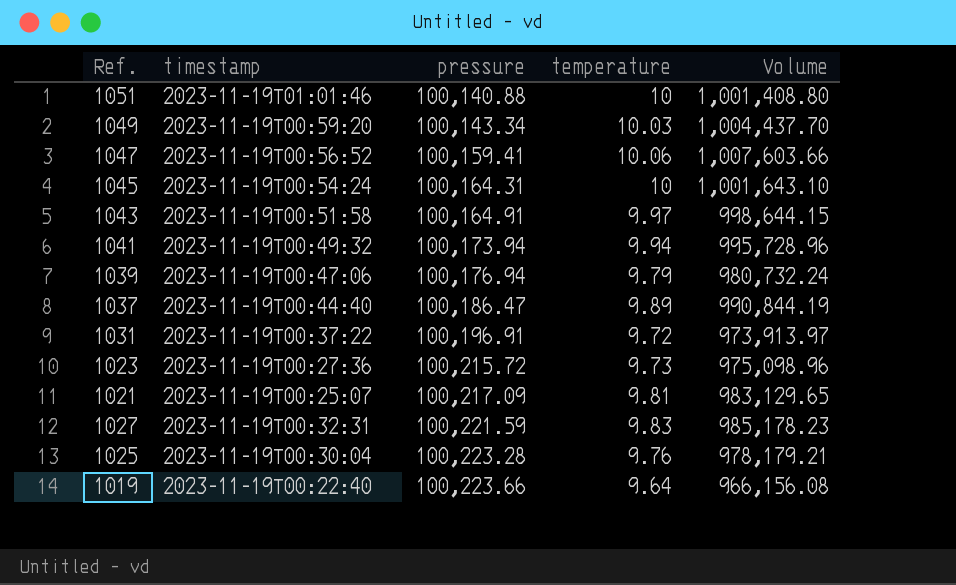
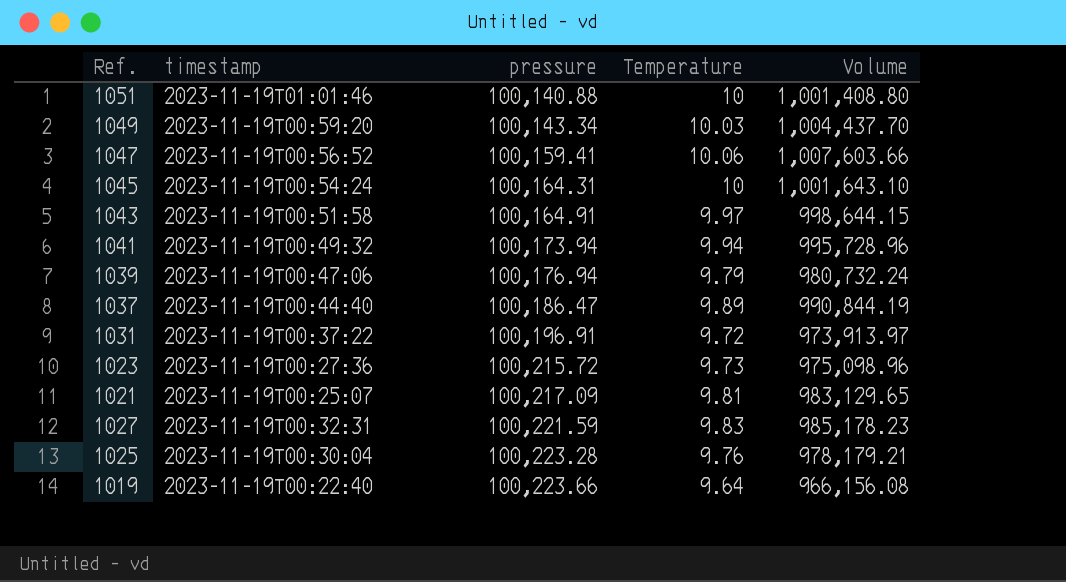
column name: temperature -> Temperature

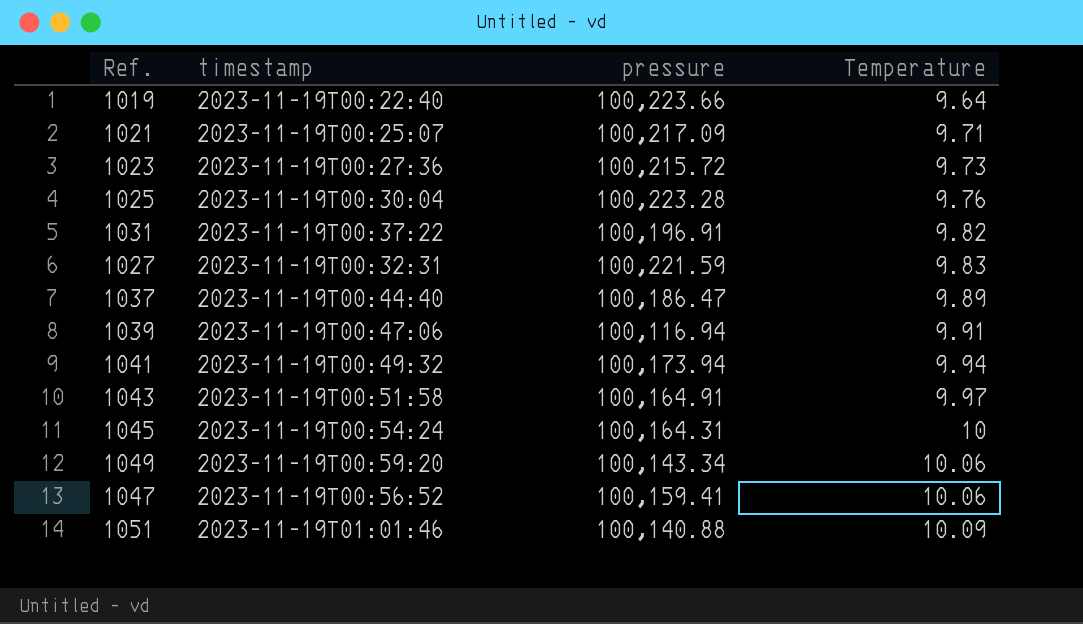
row order: pressure ascending -> Temperature ascending
column Volume | formula: [pressure] * [Temperature] -> none
1021 | Temperature: 9.81 -> 9.71
1031 | Temperature: 9.72 -> 9.82
1039 | pressure: 100,176.94 -> 100,116.94
1039 | Temperature: 9.79 -> 9.91
1049 | Temperature: 10.03 -> 10.06
1051 | Temperature: 10 -> 10.09

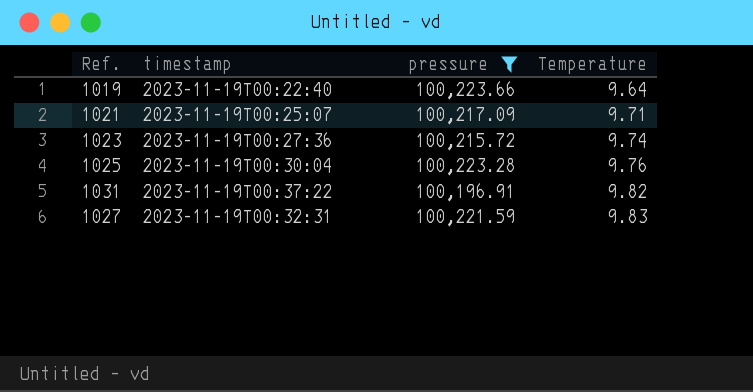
filter: none -> pressure >= 100,196.91
1023 | Temperature: 9.73 -> 9.74

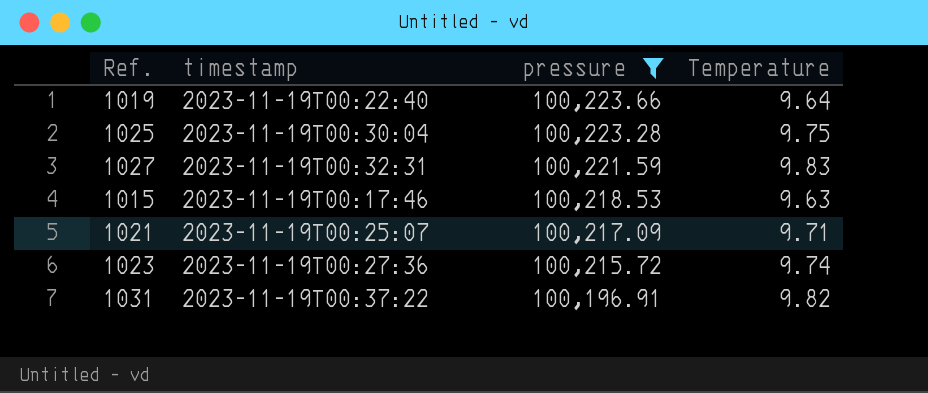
row order: Temperature ascending -> pressure descending
1025 | Temperature: 9.76 -> 9.75
row 1015: none -> 2023-11-19T00:17:46 | 100,218.53 | 9.63

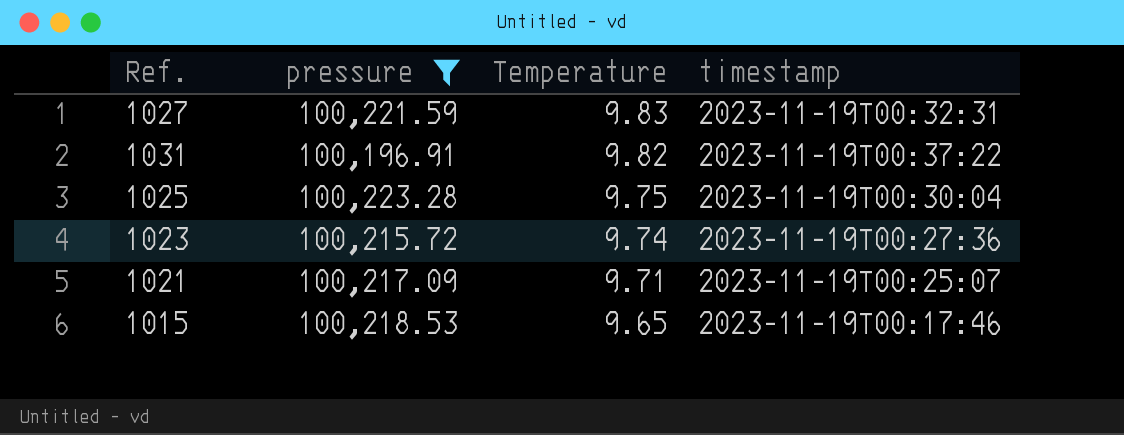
row order: pressure descending -> Temperature descending
column timestamp | position: 2 -> 4
row 1019: 2023-11-19T00:22:40 | 100,223.66 | 9.64 -> none
1015 | Temperature: 9.63 -> 9.65

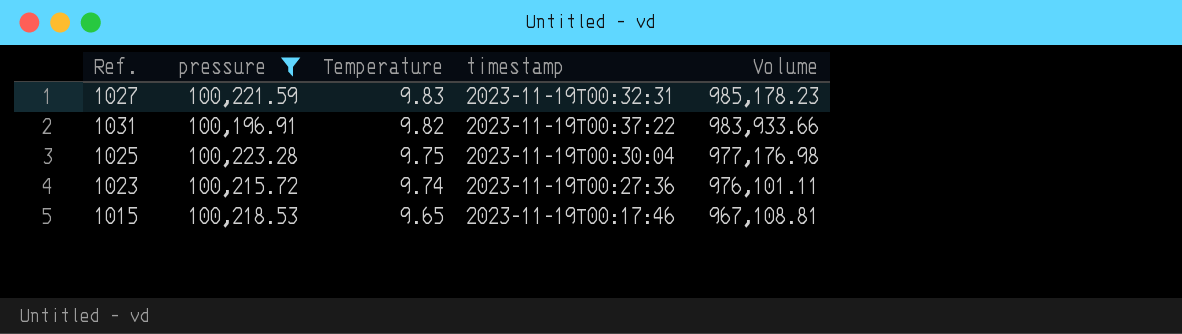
column Volume | formula: none -> [pressure] * [Temperature]
row 1021: 100,217.09 | 9.71 | 2023-11-19T00:25:07 -> none

